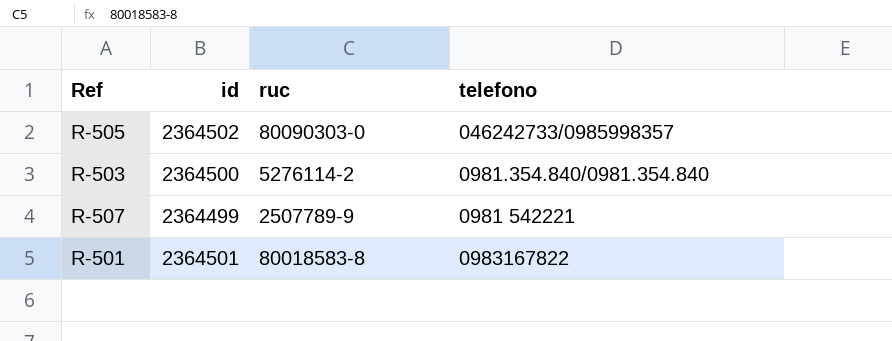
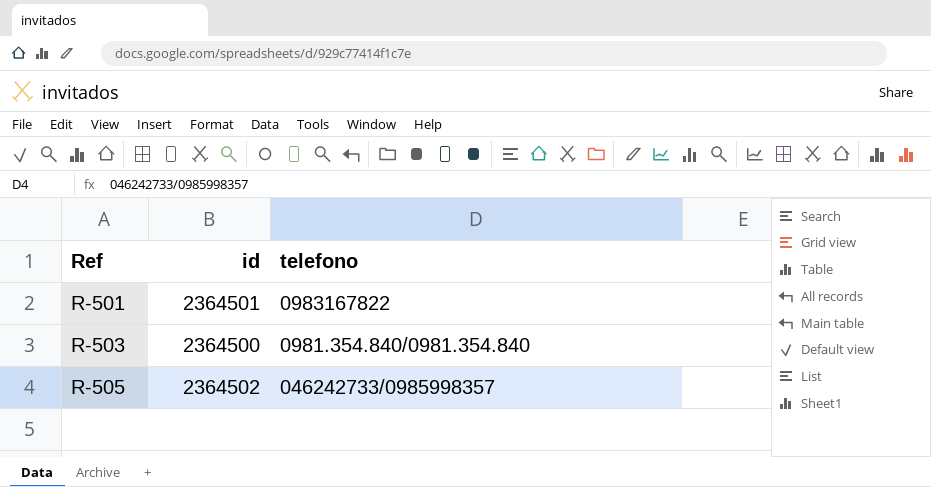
row order: none -> Ref ascending
column ruc | position: 3 -> none
row R-507: 2364499 | 2507789-9 | 0981 542221 -> none

